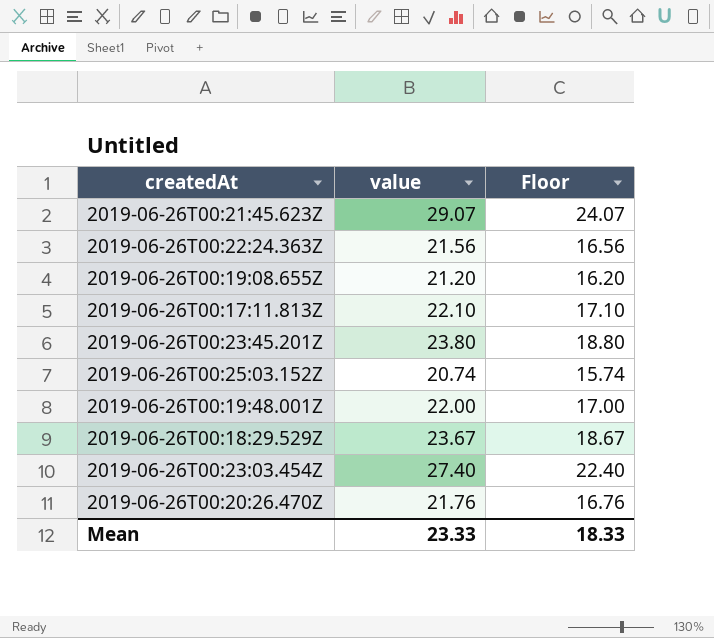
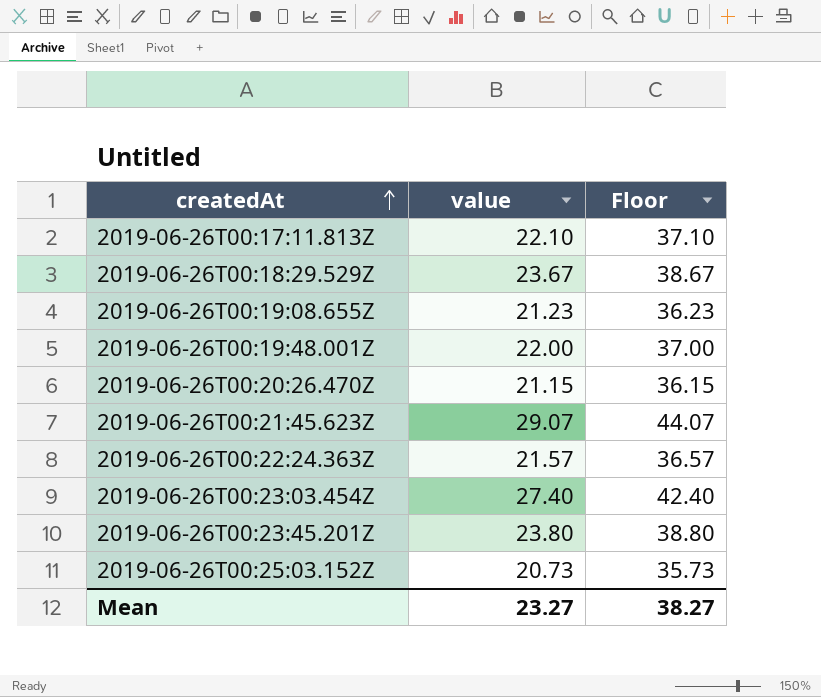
row order: none -> createdAt ascending
column Floor | formula: [value] - 5 -> [value] + 15
2019-06-26T00:19:08.655Z | value: 21.20 -> 21.23
2019-06-26T00:20:26.470Z | value: 21.76 -> 21.15
2019-06-26T00:22:24.363Z | value: 21.56 -> 21.57
2019-06-26T00:25:03.152Z | value: 20.74 -> 20.73
Mean | value: 23.33 -> 23.27
Mean | Floor: 18.33 -> 38.27

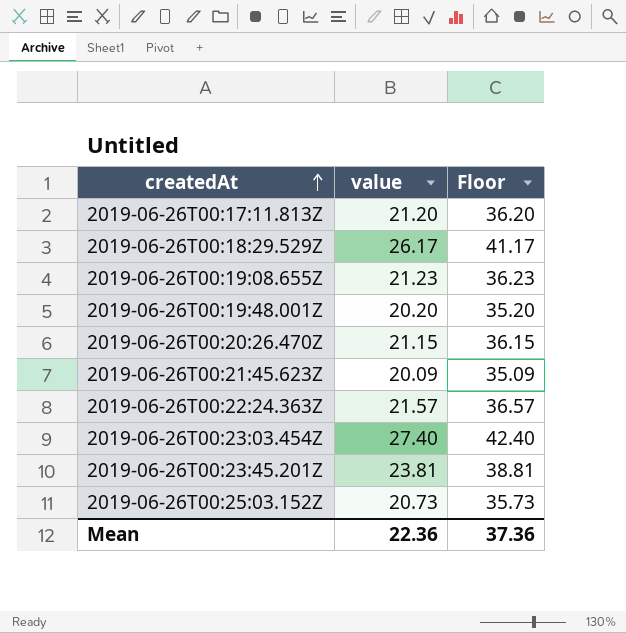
2019-06-26T00:17:11.813Z | value: 22.10 -> 21.20
2019-06-26T00:17:11.813Z | Floor: 37.10 -> 36.20
2019-06-26T00:18:29.529Z | value: 23.67 -> 26.17
2019-06-26T00:18:29.529Z | Floor: 38.67 -> 41.17
2019-06-26T00:19:48.001Z | value: 22.00 -> 20.20
2019-06-26T00:19:48.001Z | Floor: 37.00 -> 35.20
2019-06-26T00:21:45.623Z | value: 29.07 -> 20.09
2019-06-26T00:21:45.623Z | Floor: 44.07 -> 35.09
2019-06-26T00:23:45.201Z | value: 23.80 -> 23.81
2019-06-26T00:23:45.201Z | Floor: 38.80 -> 38.81
Mean | value: 23.27 -> 22.36
Mean | Floor: 38.27 -> 37.36

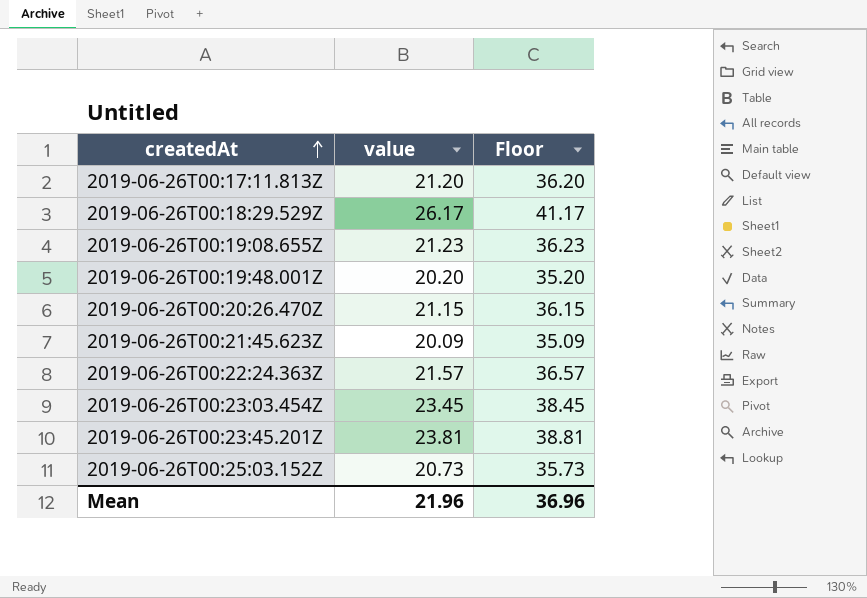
2019-06-26T00:23:03.454Z | value: 27.40 -> 23.45
2019-06-26T00:23:03.454Z | Floor: 42.40 -> 38.45
Mean | value: 22.36 -> 21.96
Mean | Floor: 37.36 -> 36.96

